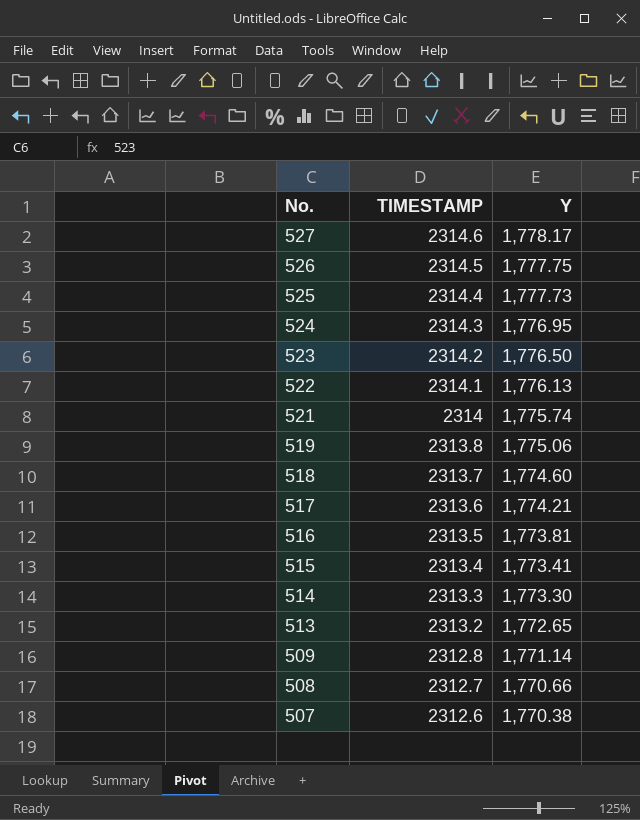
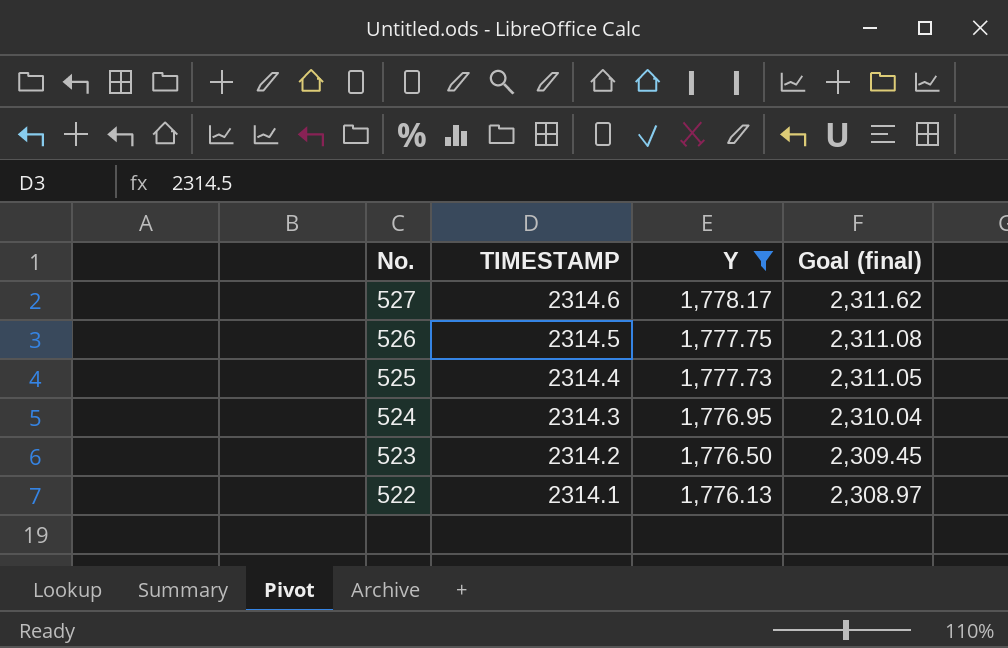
filter: none -> Y >= 1,776.13
column Goal (final) | formula: none -> [Y] * 1.3

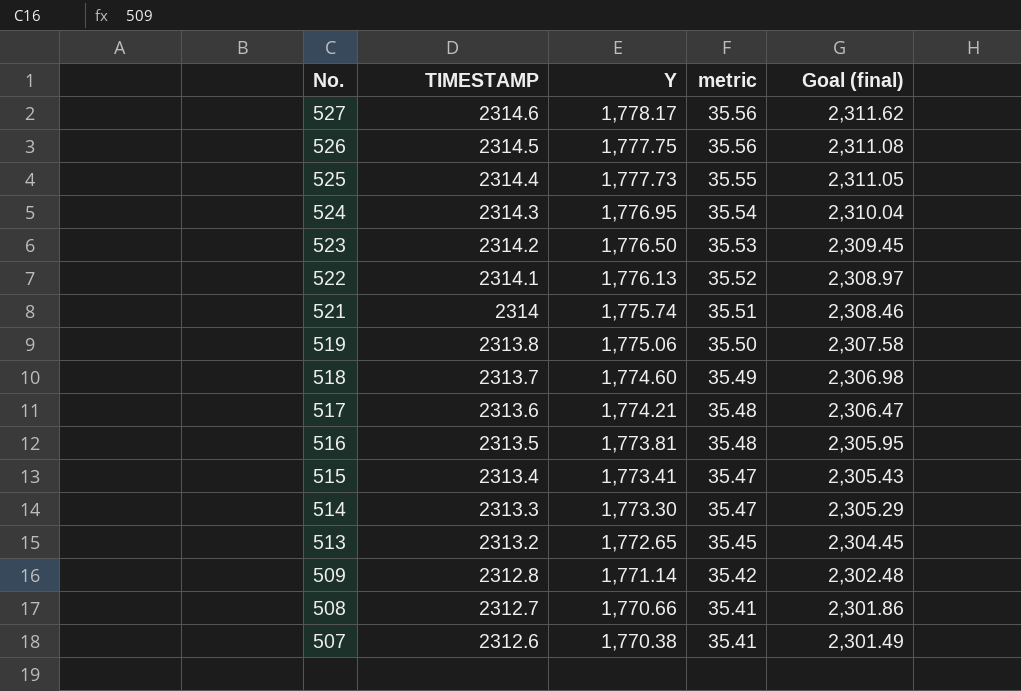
filter: Y >= 1,776.13 -> none
column metric | formula: none -> [Y] * 0.02

